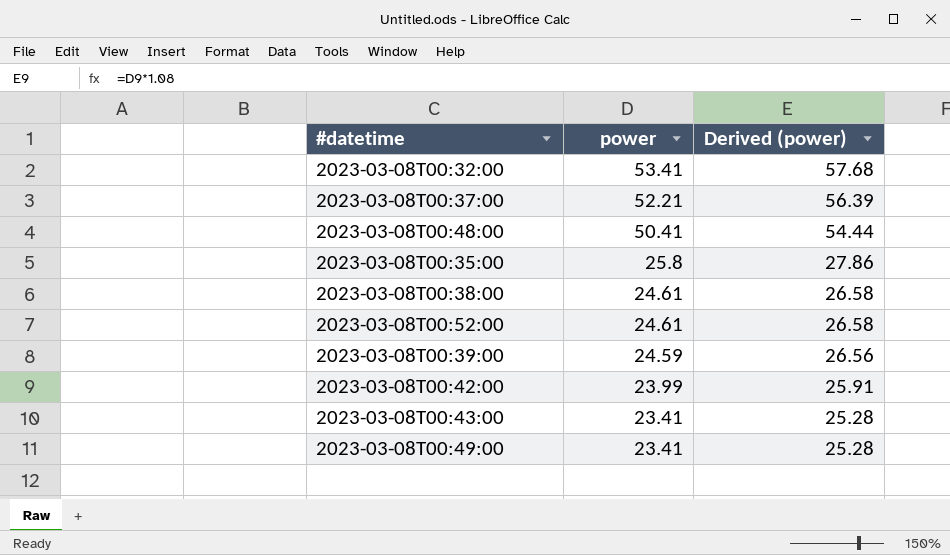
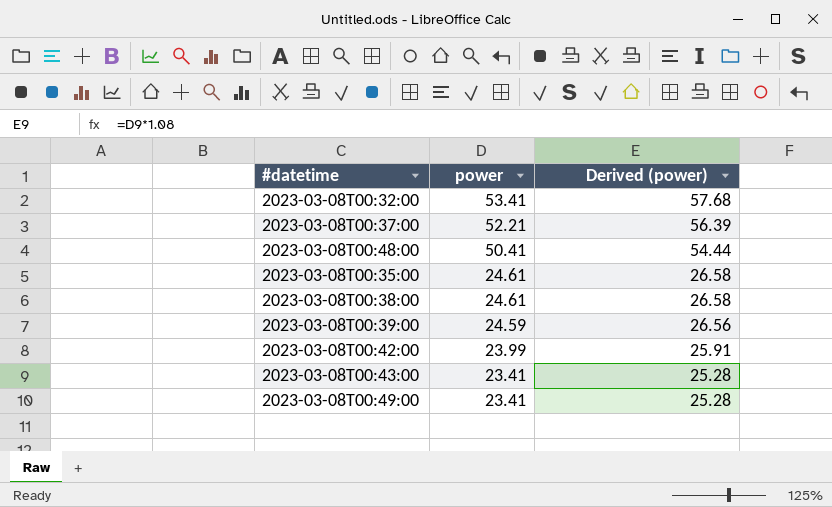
row 2023-03-08T00:52:00: 24.61 | 26.58 -> none
2023-03-08T00:35:00 | power: 25.8 -> 24.61
2023-03-08T00:35:00 | Derived (power): 27.86 -> 26.58

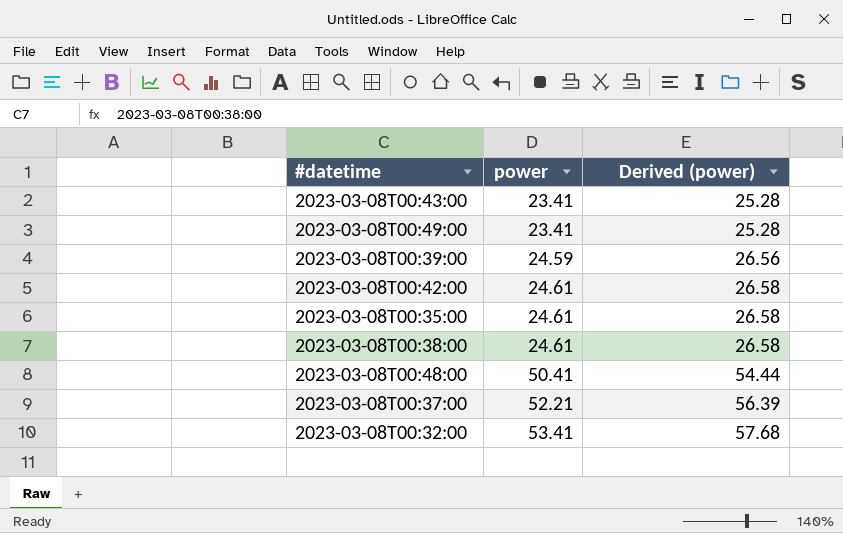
row order: power descending -> power ascending
2023-03-08T00:42:00 | power: 23.99 -> 24.61
2023-03-08T00:42:00 | Derived (power): 25.91 -> 26.58

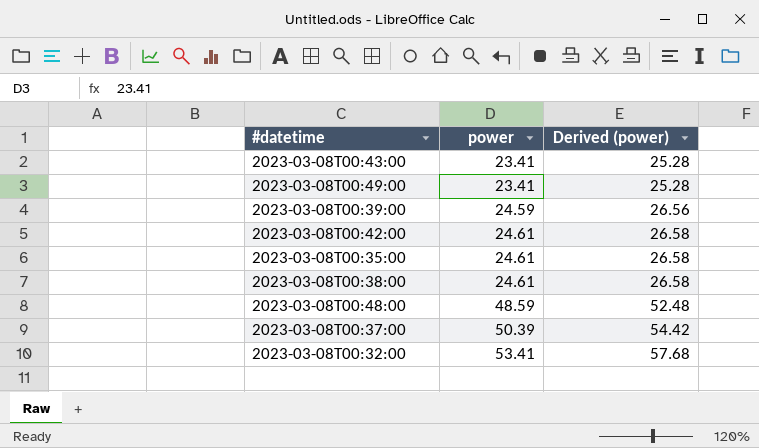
2023-03-08T00:48:00 | power: 50.41 -> 48.59
2023-03-08T00:48:00 | Derived (power): 54.44 -> 52.48
2023-03-08T00:37:00 | power: 52.21 -> 50.39
2023-03-08T00:37:00 | Derived (power): 56.39 -> 54.42

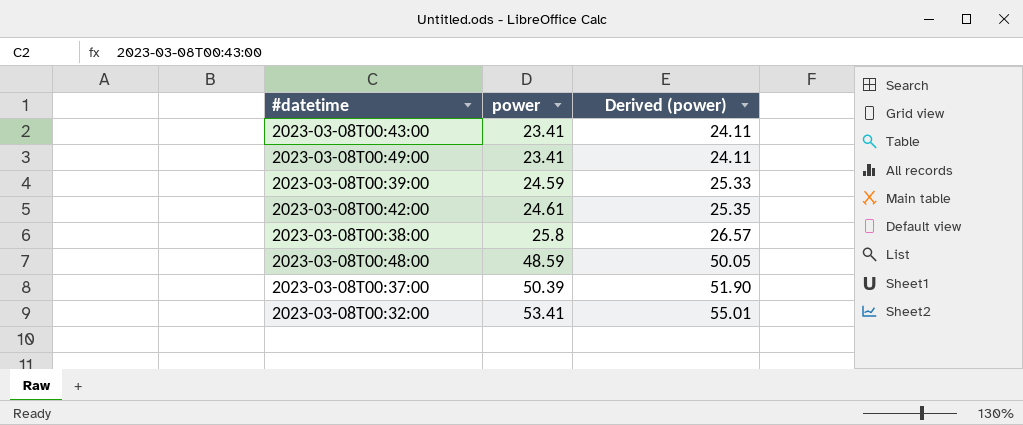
column Derived (power) | formula: [power] * 1.08 -> [power] * 1.03
row 2023-03-08T00:35:00: 24.61 | 26.58 -> none
2023-03-08T00:38:00 | power: 24.61 -> 25.8

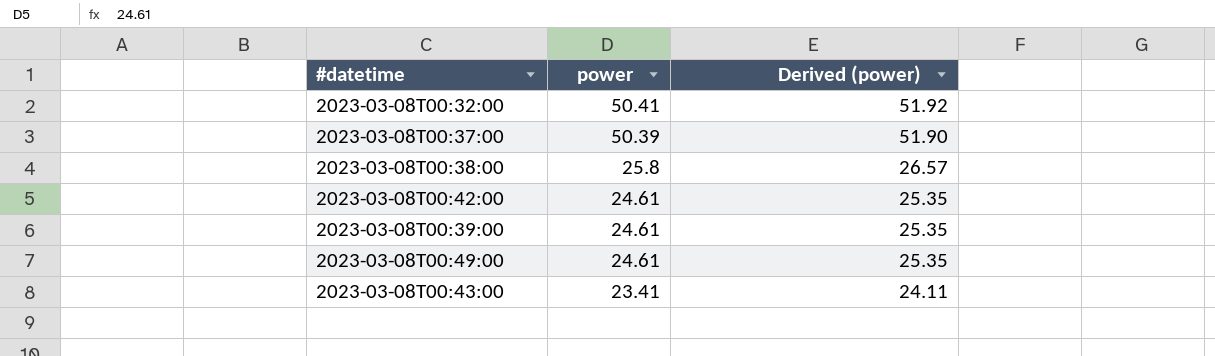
row order: power ascending -> power descending
row 2023-03-08T00:48:00: 48.59 | 50.05 -> none
2023-03-08T00:32:00 | power: 53.41 -> 50.41
2023-03-08T00:32:00 | Derived (power): 55.01 -> 51.92
2023-03-08T00:39:00 | power: 24.59 -> 24.61
2023-03-08T00:39:00 | Derived (power): 25.33 -> 25.35
2023-03-08T00:49:00 | power: 23.41 -> 24.61
2023-03-08T00:49:00 | Derived (power): 24.11 -> 25.35

